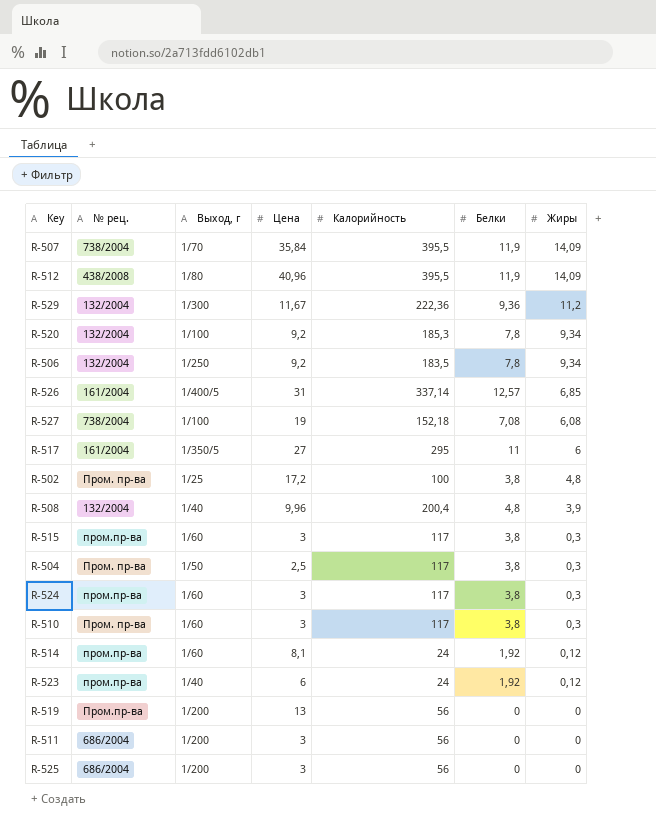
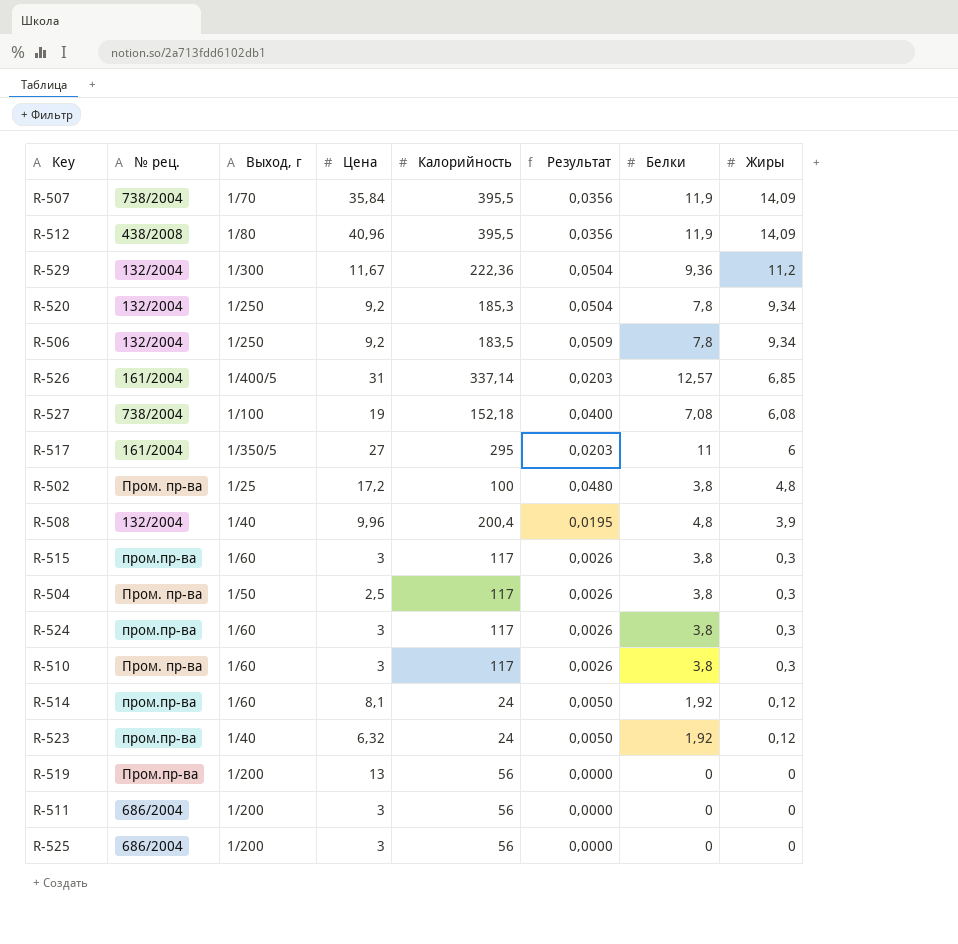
column Результат | formula: none -> [Жиры] / [Калорийность]
R-520 | Выход, г: 1/100 -> 1/250
R-523 | Цена: 6 -> 6,32

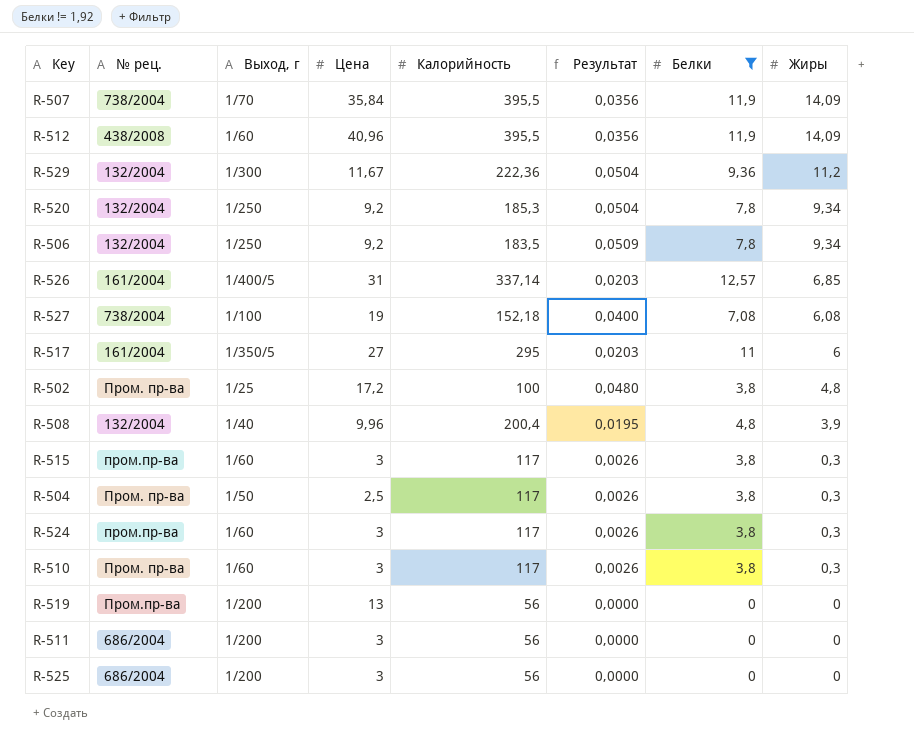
filter: none -> Белки != 1,92
R-512 | Выход, г: 1/80 -> 1/60

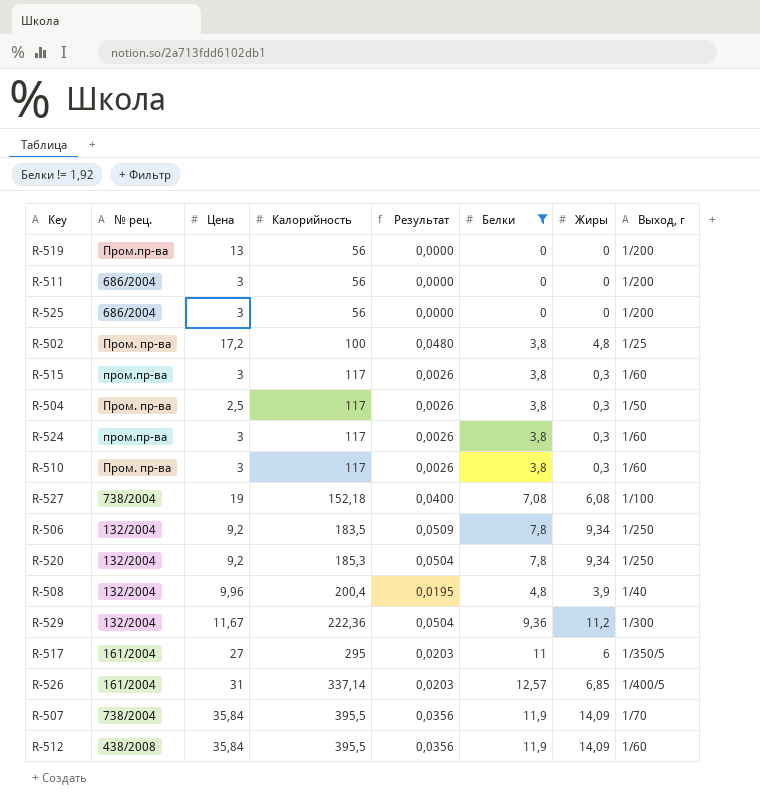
row order: Жиры descending -> Калорийность ascending
column Выход, г | position: 3 -> 8
R-512 | Цена: 40,96 -> 35,84

